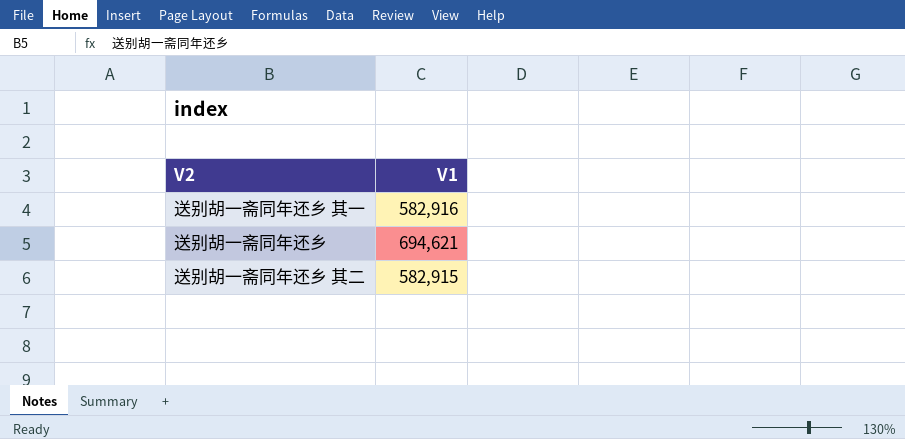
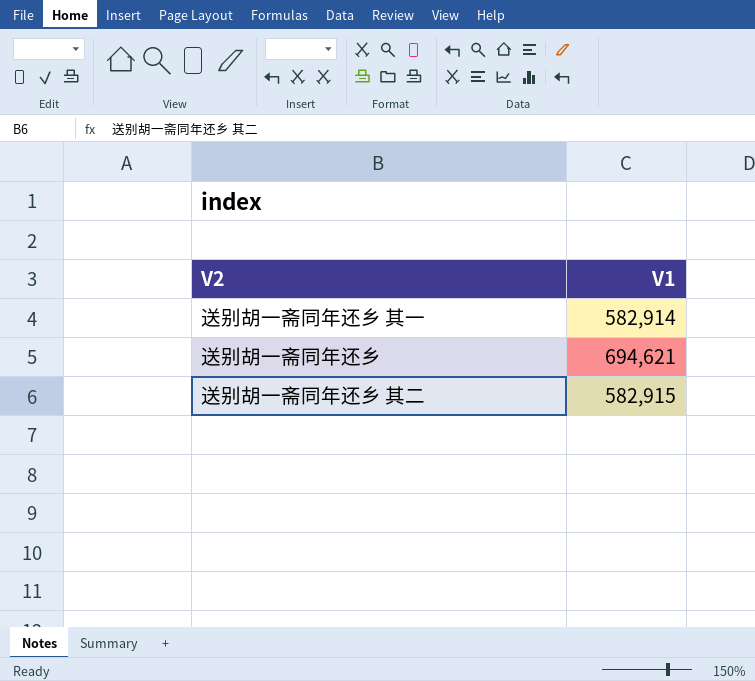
送别胡一斋同年还乡 其一 | V1: 582,916 -> 582,914

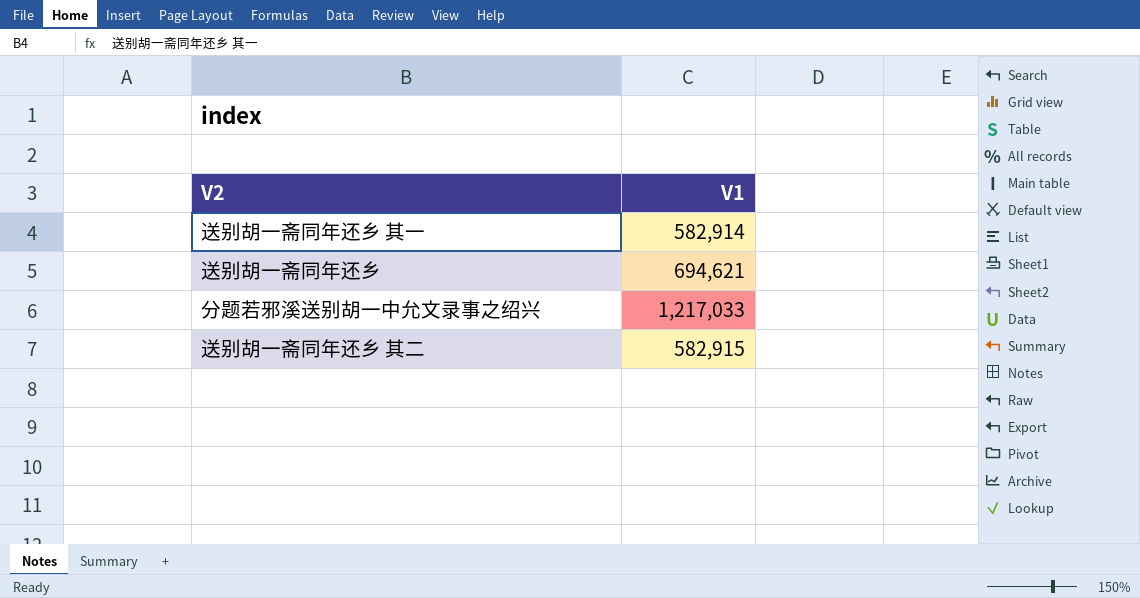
row 分题若邪溪送别胡一中允文录事之绍兴: none -> 1,217,033

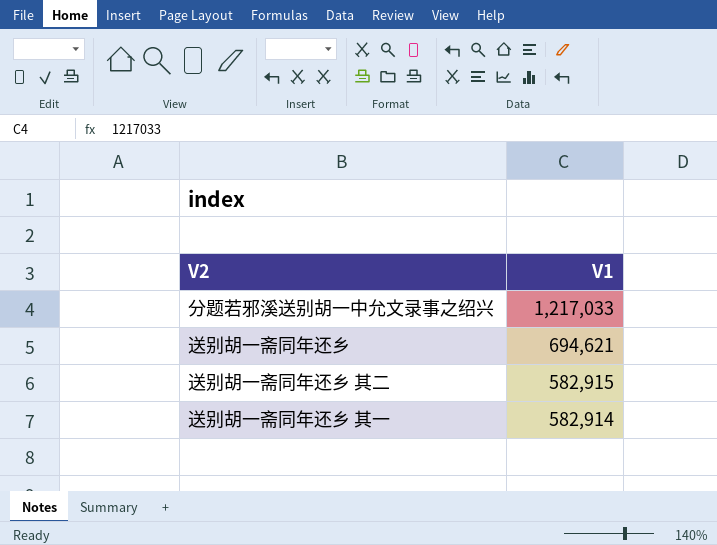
row order: none -> V1 descending

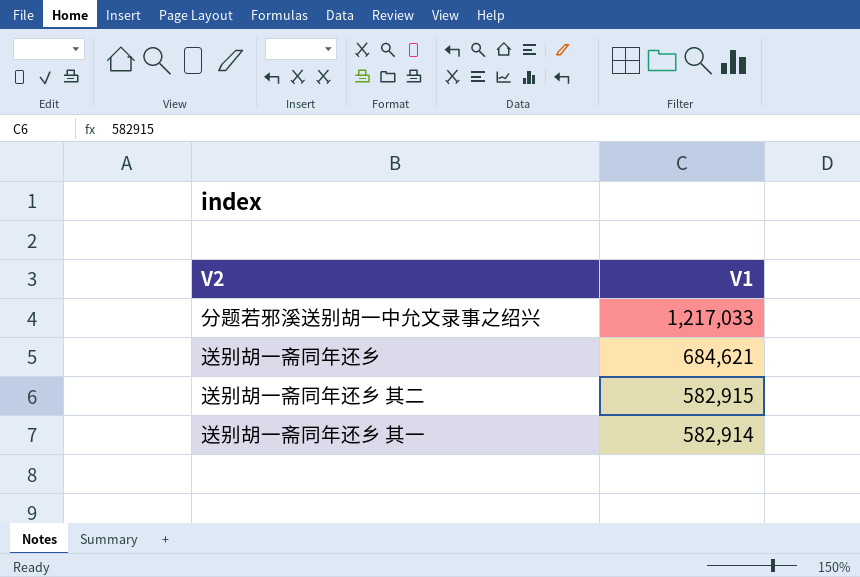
送别胡一斋同年还乡 | V1: 694,621 -> 684,621

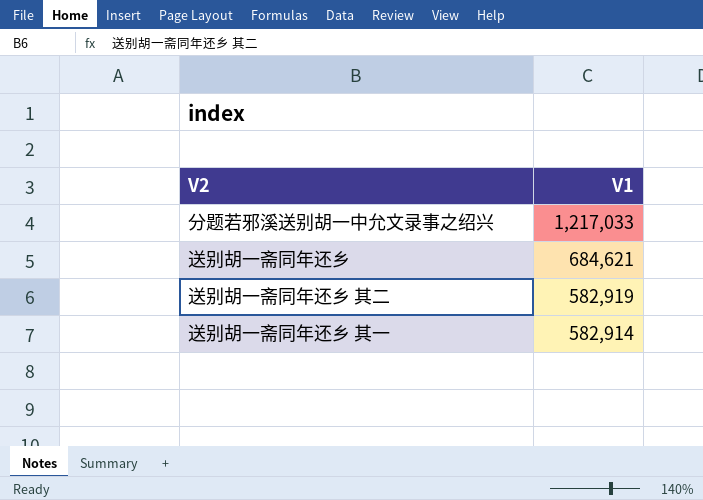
送别胡一斋同年还乡 其二 | V1: 582,915 -> 582,919

